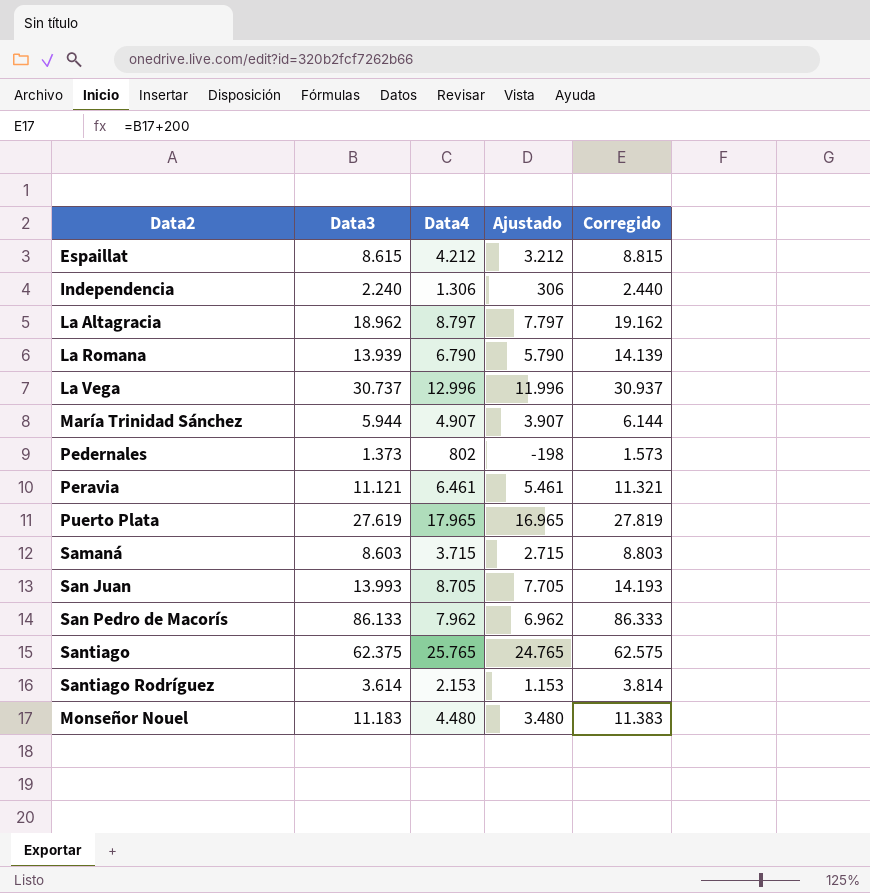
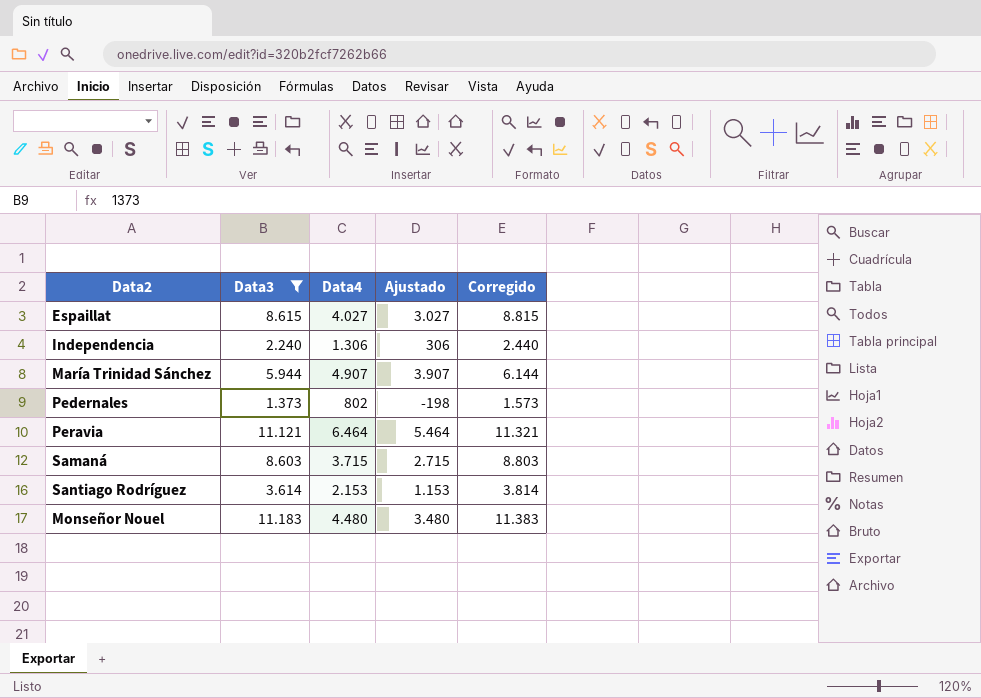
filter: none -> Data3 <= 11.183
Espaillat | Data4: 4.212 -> 4.027
Espaillat | Ajustado: 3.212 -> 3.027
Peravia | Data4: 6.461 -> 6.464
Peravia | Ajustado: 5.461 -> 5.464

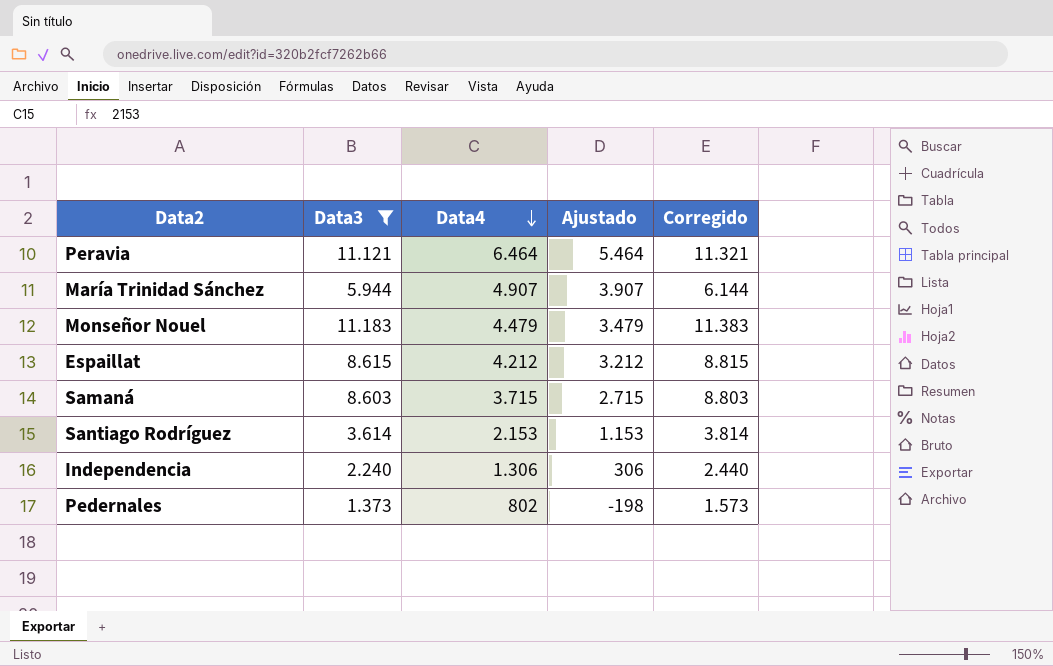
row order: none -> Data4 descending
Monseñor Nouel | Data4: 4.480 -> 4.479
Monseñor Nouel | Ajustado: 3.480 -> 3.479
Espaillat | Data4: 4.027 -> 4.212
Espaillat | Ajustado: 3.027 -> 3.212

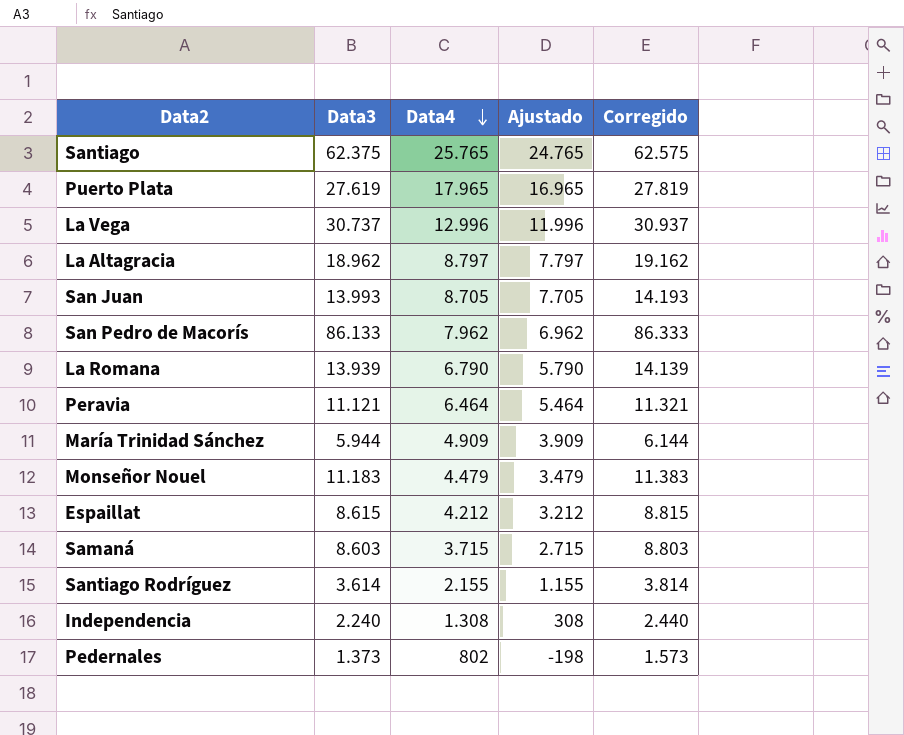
filter: Data3 <= 11.183 -> none
María Trinidad Sánchez | Data4: 4.907 -> 4.909
María Trinidad Sánchez | Ajustado: 3.907 -> 3.909
Santiago Rodríguez | Data4: 2.153 -> 2.155
Santiago Rodríguez | Ajustado: 1.153 -> 1.155
Independencia | Data4: 1.306 -> 1.308
Independencia | Ajustado: 306 -> 308

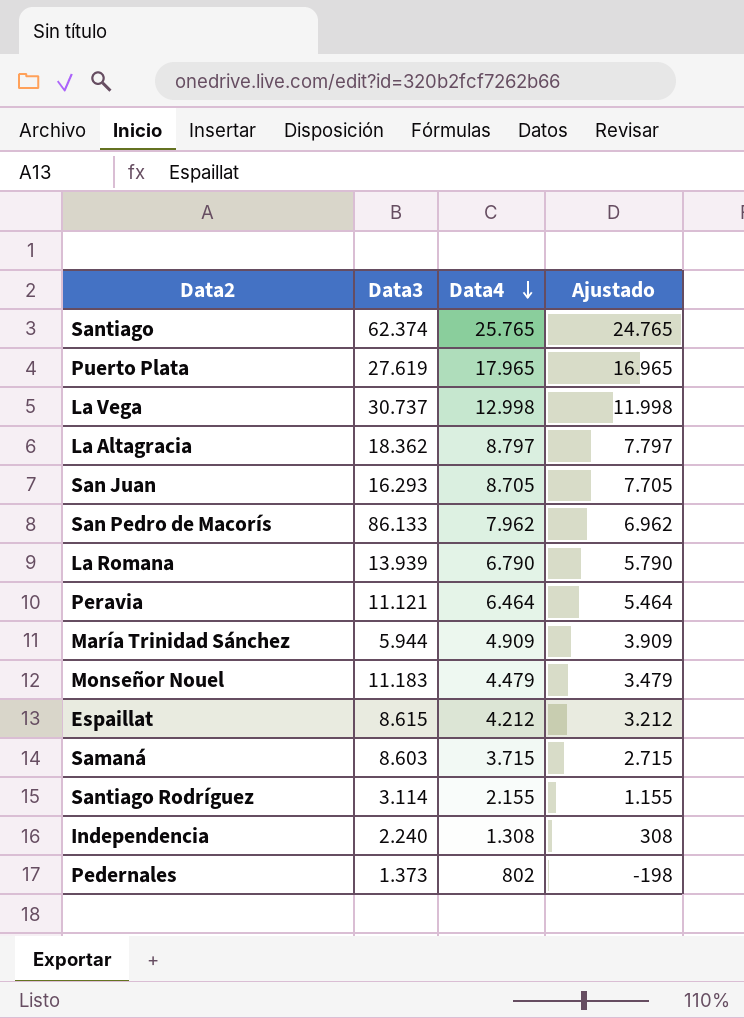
column Corregido | formula: [Data3] + 200 -> none
Santiago | Data3: 62.375 -> 62.374
La Vega | Data4: 12.996 -> 12.998
La Vega | Ajustado: 11.996 -> 11.998
La Altagracia | Data3: 18.962 -> 18.362
San Juan | Data3: 13.993 -> 16.293
Santiago Rodríguez | Data3: 3.614 -> 3.114

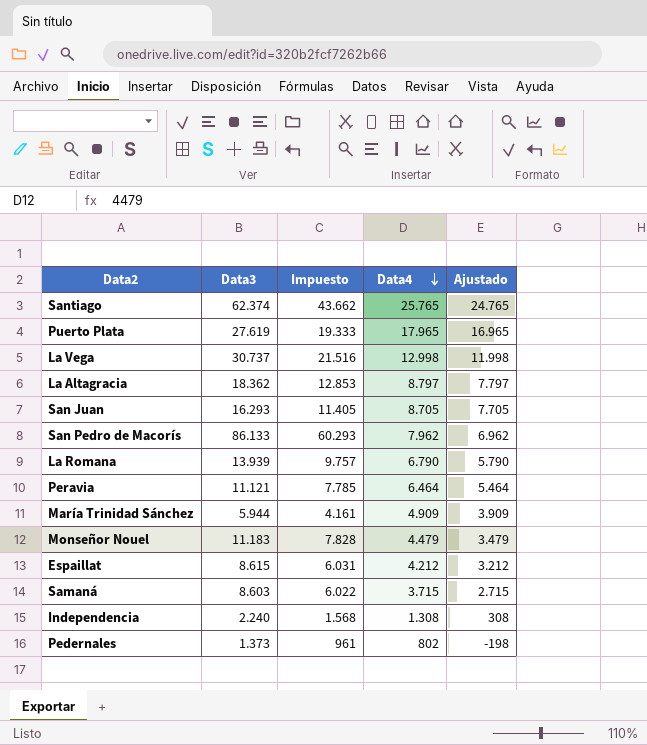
column Impuesto | formula: none -> [Data3] * 0,7
row Santiago Rodríguez: 3.114 | 2.155 | 1.155 -> none

